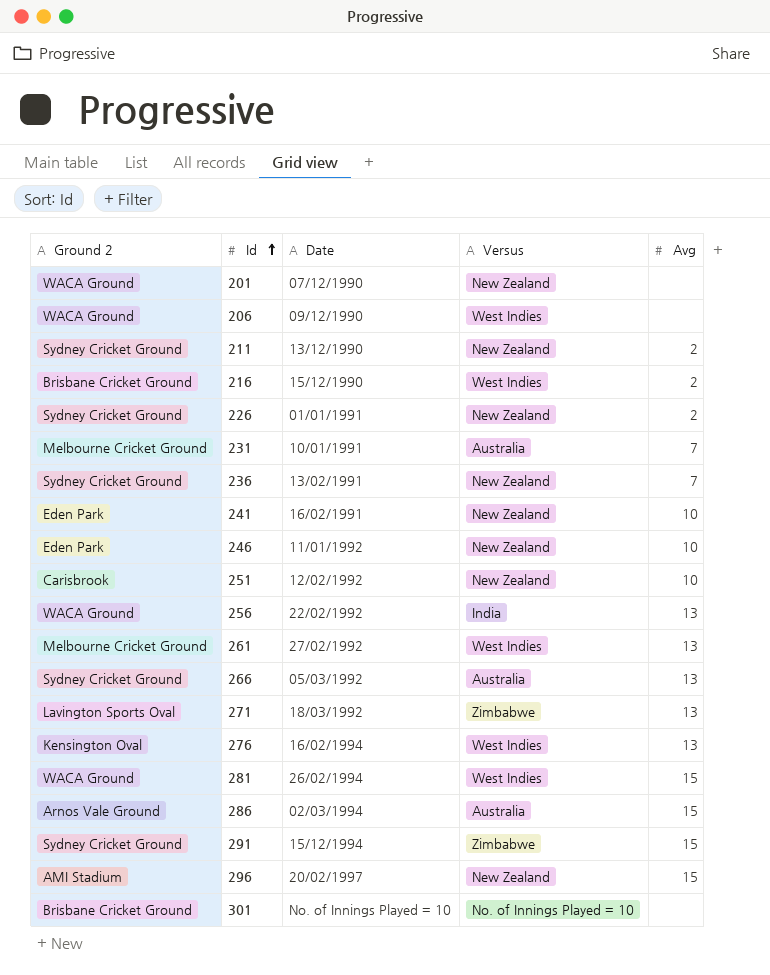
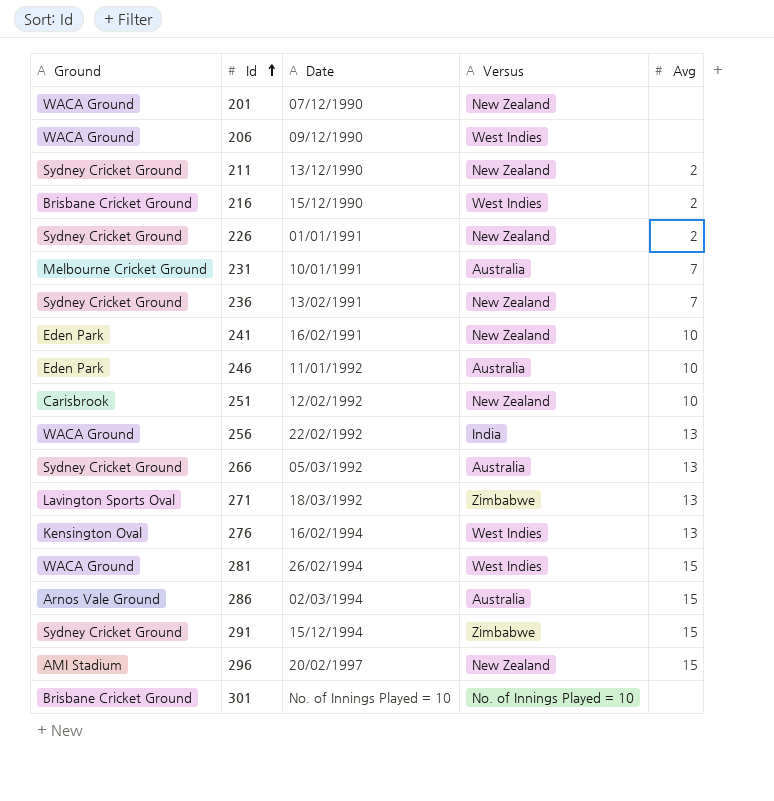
column name: Ground 2 -> Ground
row 261: Melbourne Cricket Ground | 27/02/1992 | West Indies | 13 -> none
246 | Versus: New Zealand -> Australia

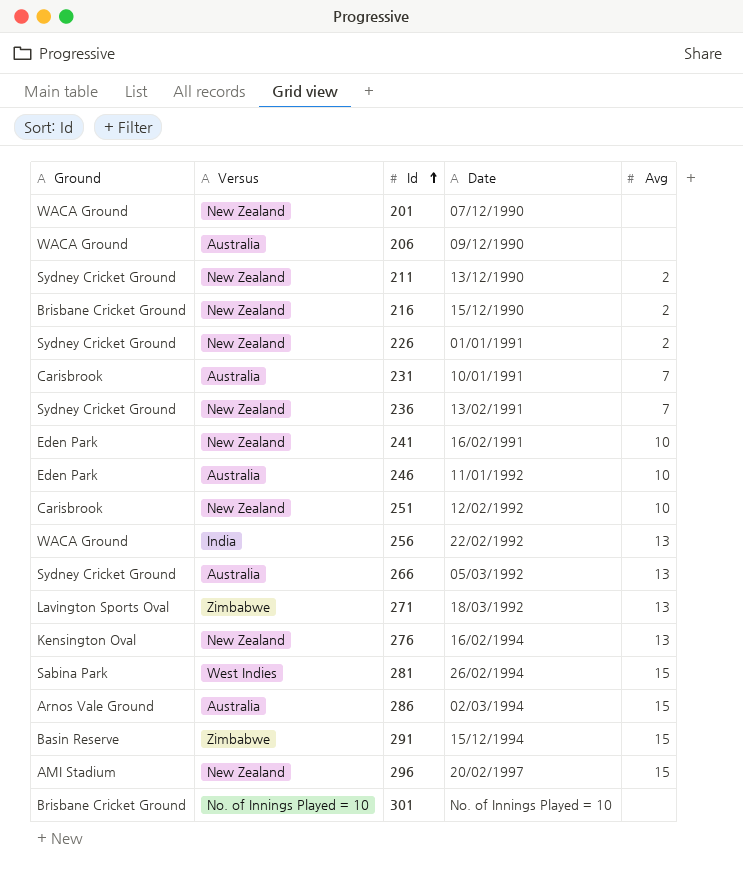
column Versus | position: 4 -> 2
206 | Versus: West Indies -> Australia
216 | Versus: West Indies -> New Zealand
231 | Ground: Melbourne Cricket Ground -> Carisbrook
276 | Versus: West Indies -> New Zealand
281 | Ground: WACA Ground -> Sabina Park
291 | Ground: Sydney Cricket Ground -> Basin Reserve

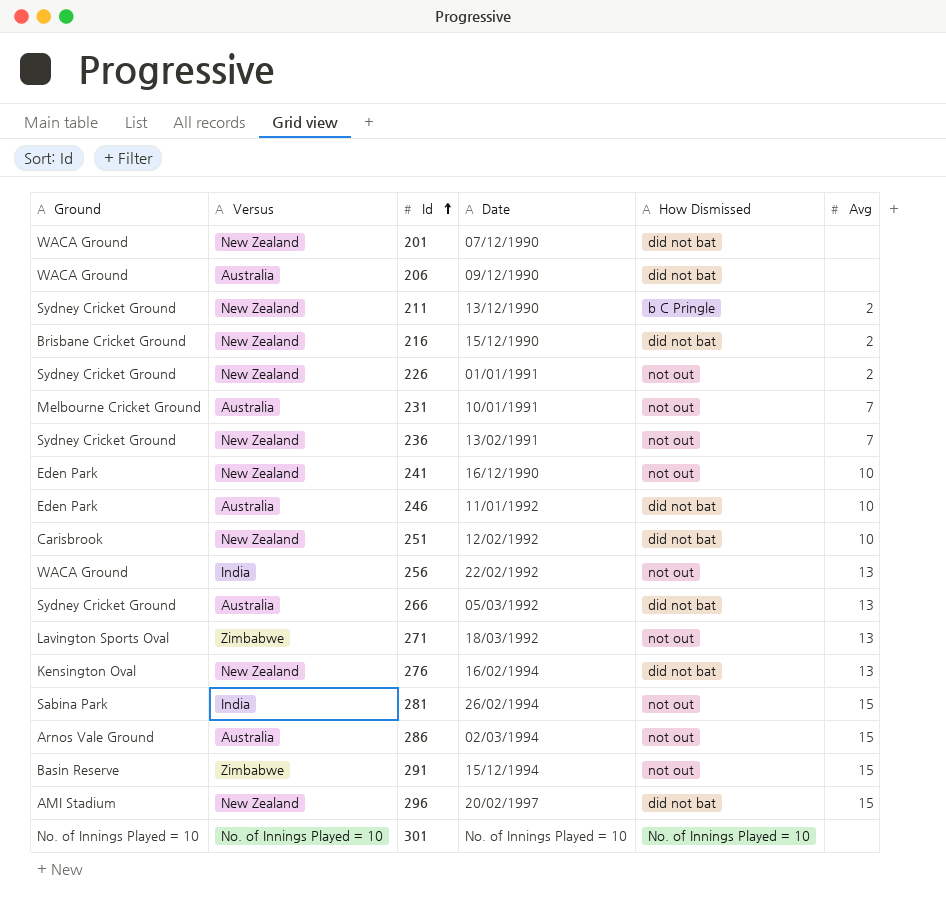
column How Dismissed | position: none -> 5
231 | Ground: Carisbrook -> Melbourne Cricket Ground
241 | Date: 16/02/1991 -> 16/12/1990
281 | Versus: West Indies -> India
301 | Ground: Brisbane Cricket Ground -> No. of Innings Played = 10

